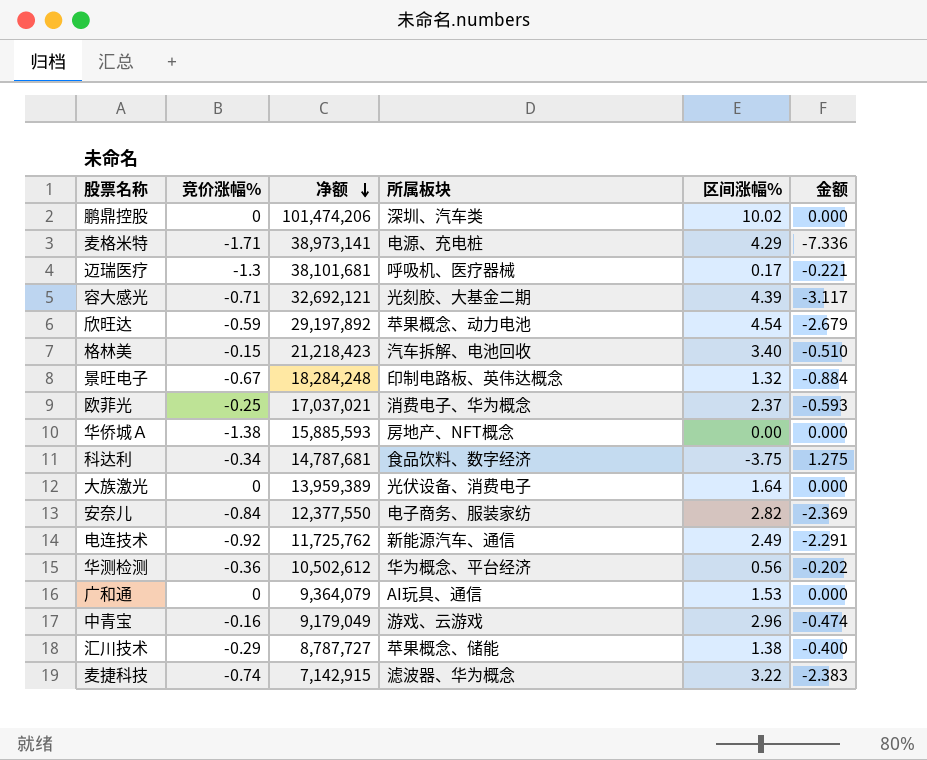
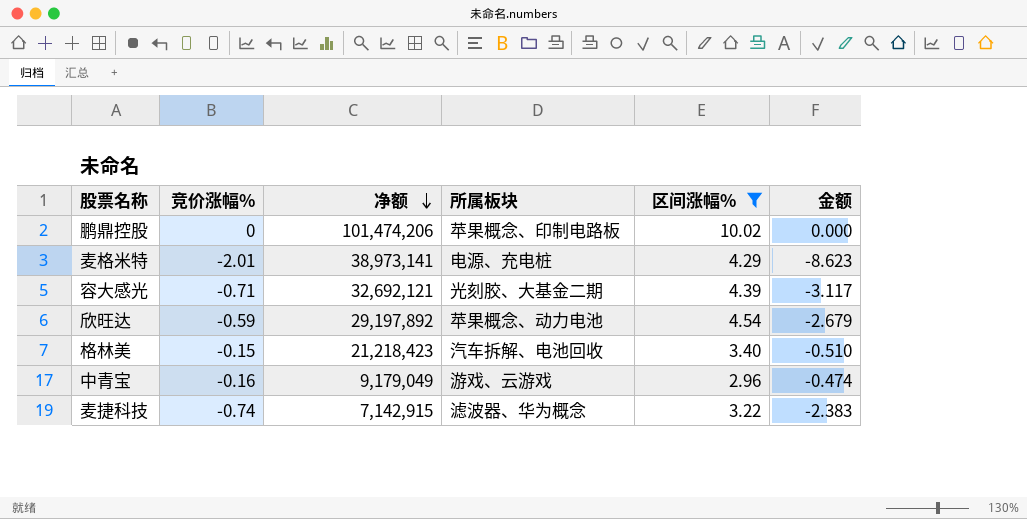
filter: none -> 区间涨幅% >= 2.96
鹏鼎控股 | 所属板块: 深圳、汽车类 -> 苹果概念、印制电路板
麦格米特 | 竞价涨幅%: -1.71 -> -2.01
麦格米特 | 金额: -7.336 -> -8.623

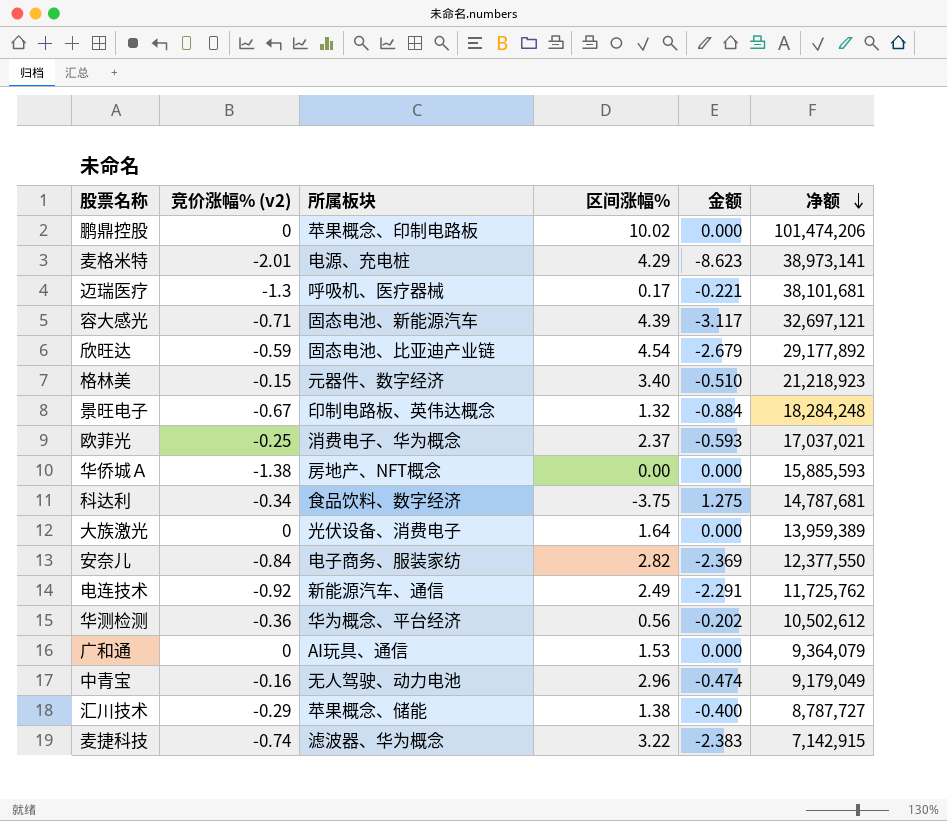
filter: 区间涨幅% >= 2.96 -> none
column name: 竞价涨幅% -> 竞价涨幅% (v2)
column 净额 | position: 3 -> 6
容大感光 | 所属板块: 光刻胶、大基金二期 -> 固态电池、新能源汽车
容大感光 | 净额: 32,692,121 -> 32,697,121
欣旺达 | 所属板块: 苹果概念、动力电池 -> 固态电池、比亚迪产业链
欣旺达 | 净额: 29,197,892 -> 29,177,892
格林美 | 所属板块: 汽车拆解、电池回收 -> 元器件、数字经济
格林美 | 净额: 21,218,423 -> 21,218,923
中青宝 | 所属板块: 游戏、云游戏 -> 无人驾驶、动力电池

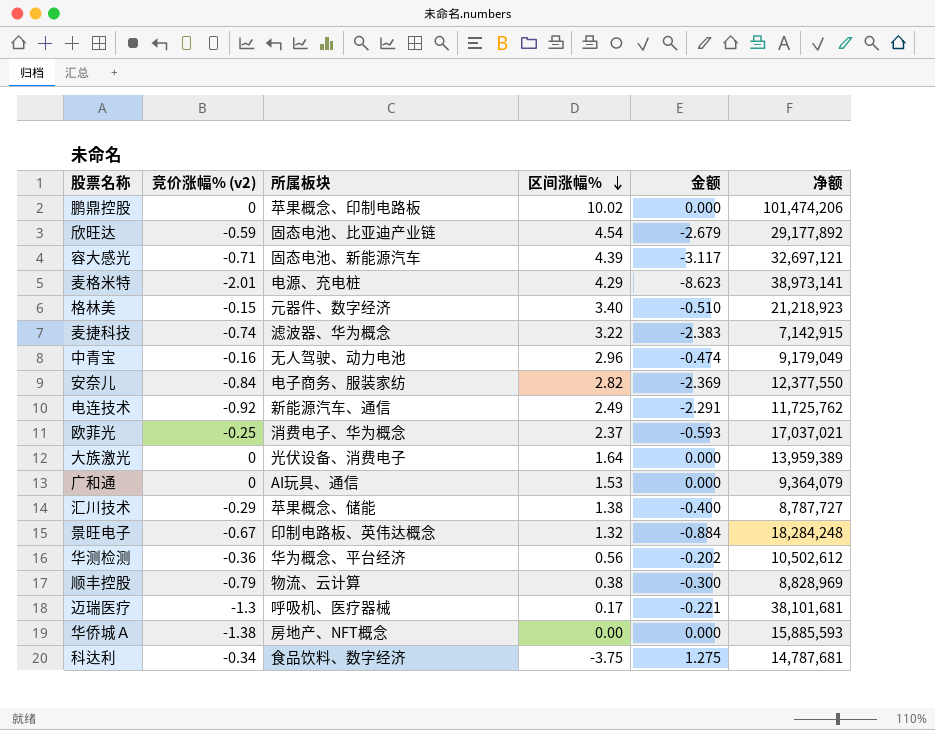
row order: 净额 descending -> 区间涨幅% descending
row 顺丰控股: none -> -0.79 | 物流、云计算 | 0.38 | -0.300 | 8,828,969

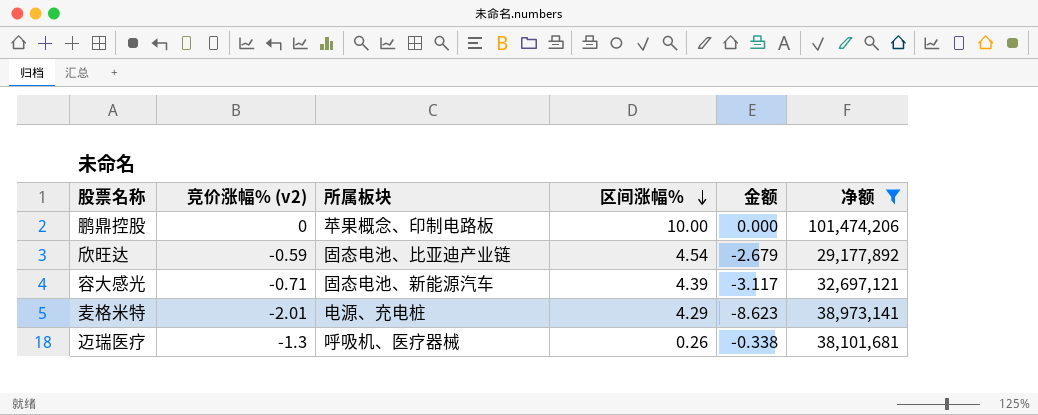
filter: none -> 净额 >= 29,177,892
鹏鼎控股 | 区间涨幅%: 10.02 -> 10.00
迈瑞医疗 | 区间涨幅%: 0.17 -> 0.26
迈瑞医疗 | 金额: -0.221 -> -0.338

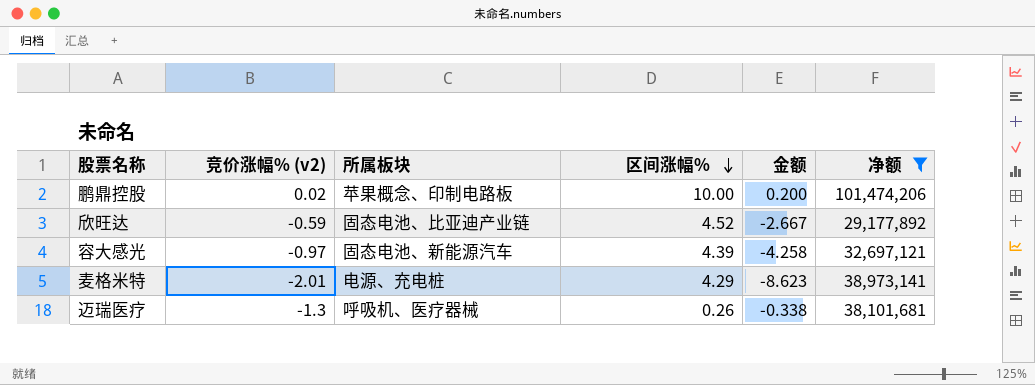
鹏鼎控股 | 竞价涨幅% (v2): 0 -> 0.02
鹏鼎控股 | 金额: 0.000 -> 0.200
欣旺达 | 区间涨幅%: 4.54 -> 4.52
欣旺达 | 金额: -2.679 -> -2.667
容大感光 | 竞价涨幅% (v2): -0.71 -> -0.97
容大感光 | 金额: -3.117 -> -4.258

